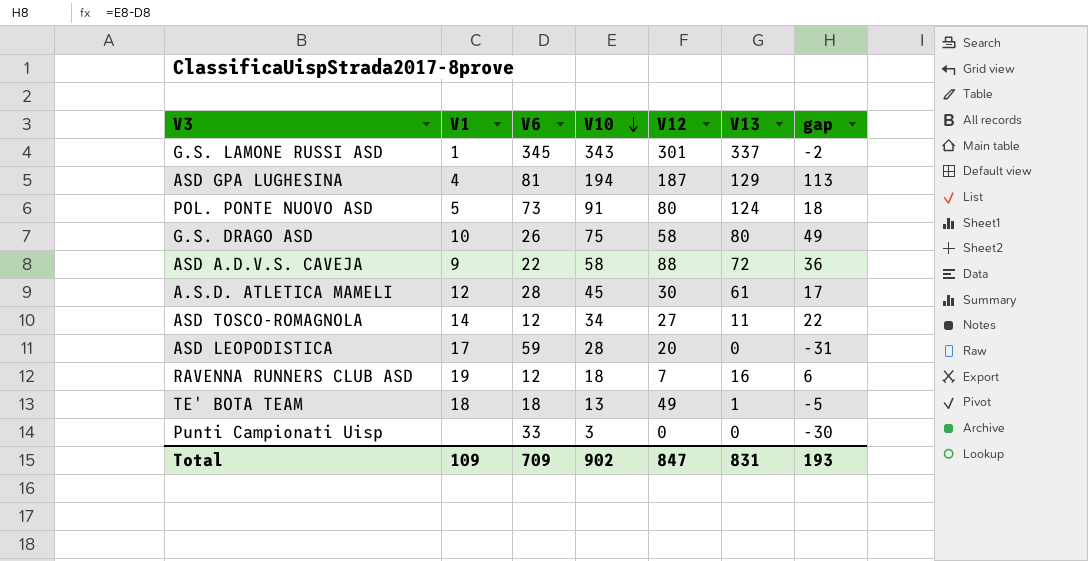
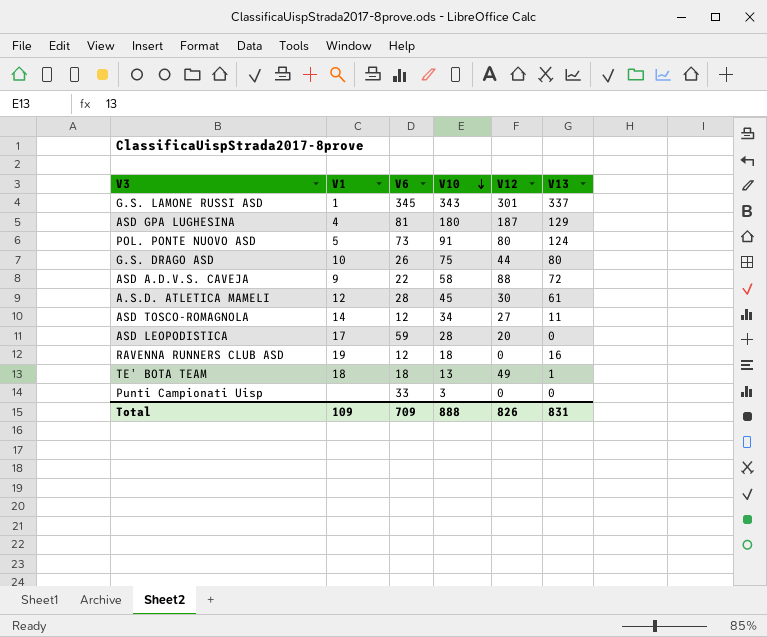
column gap | formula: [V10] - [V6] -> none
ASD GPA LUGHESINA | V10: 194 -> 180
G.S. DRAGO ASD | V12: 58 -> 44
RAVENNA RUNNERS CLUB ASD | V12: 7 -> 0
Total | V10: 902 -> 888
Total | V12: 847 -> 826

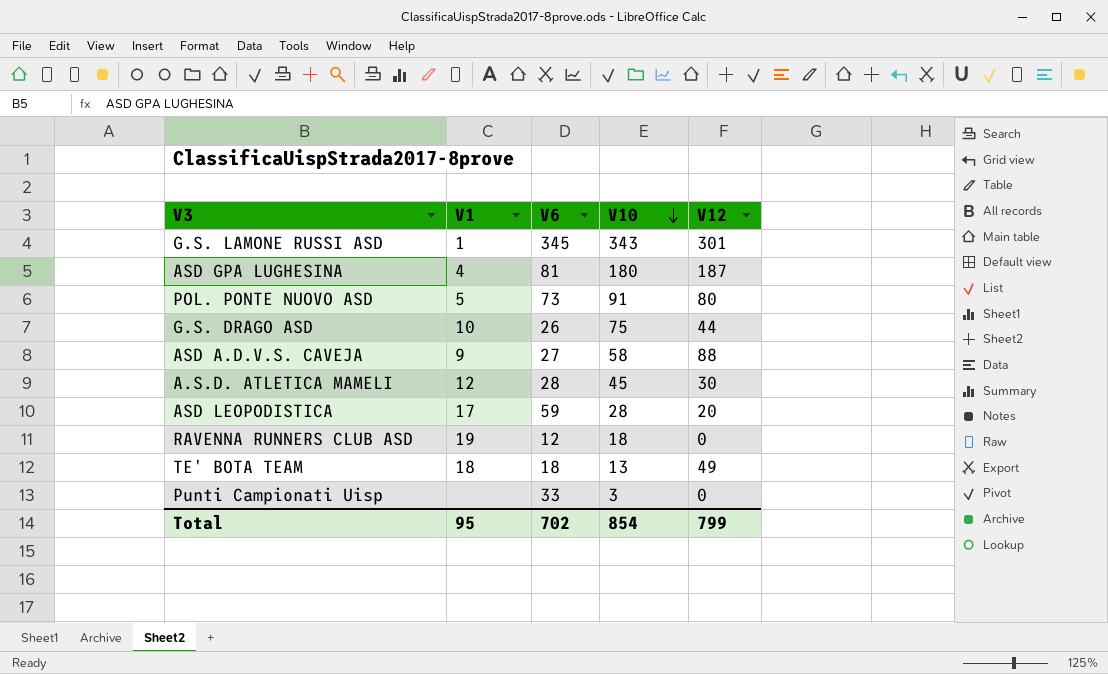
column V13 | position: 6 -> none
row ASD TOSCO-ROMAGNOLA: 14 | 12 | 34 | 27 | 11 -> none
ASD A.D.V.S. CAVEJA | V6: 22 -> 27
Total | V1: 109 -> 95
Total | V6: 709 -> 702
Total | V10: 888 -> 854
Total | V12: 826 -> 799

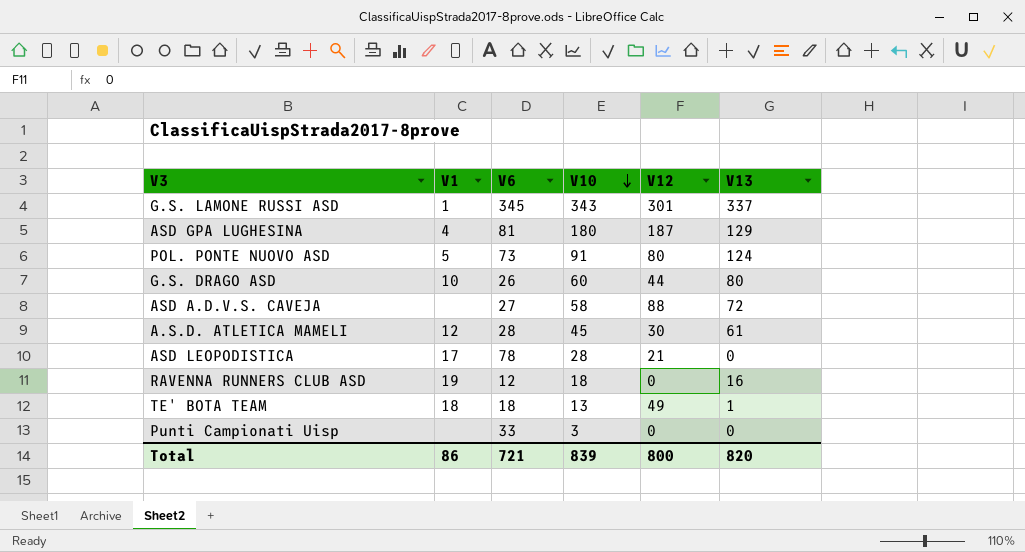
column V13 | position: none -> 6
G.S. DRAGO ASD | V10: 75 -> 60
ASD A.D.V.S. CAVEJA | V1: 9 -> none
ASD LEOPODISTICA | V6: 59 -> 78
ASD LEOPODISTICA | V12: 20 -> 21
Total | V1: 95 -> 86
Total | V6: 702 -> 721
Total | V10: 854 -> 839
Total | V12: 799 -> 800

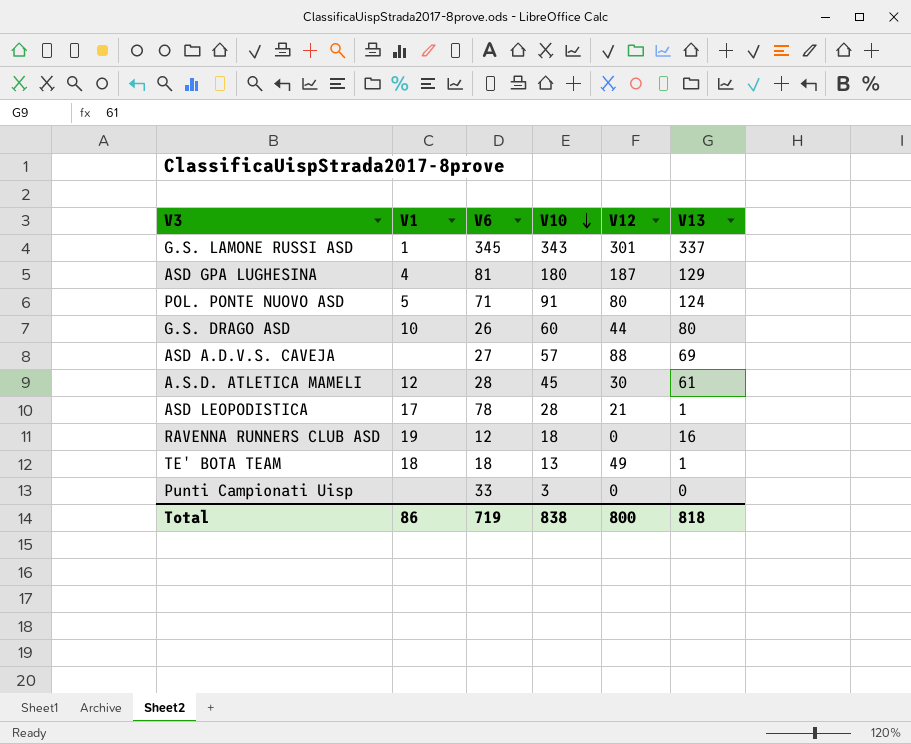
POL. PONTE NUOVO ASD | V6: 73 -> 71
ASD A.D.V.S. CAVEJA | V10: 58 -> 57
ASD A.D.V.S. CAVEJA | V13: 72 -> 69
ASD LEOPODISTICA | V13: 0 -> 1
Total | V6: 721 -> 719
Total | V10: 839 -> 838
Total | V13: 820 -> 818

